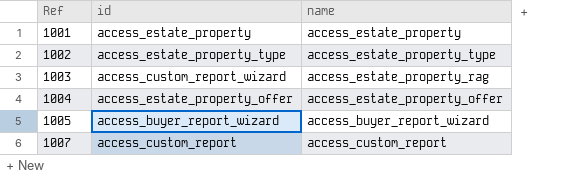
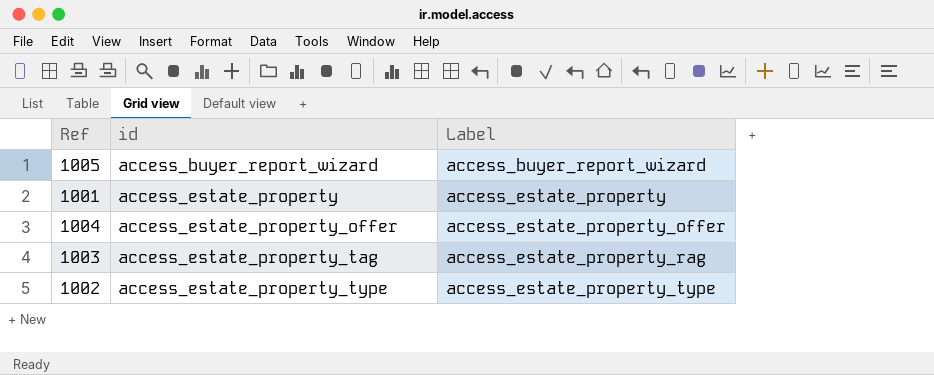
row order: Ref ascending -> id ascending
column name: name -> Label
row 1007: access_custom_report | access_custom_report -> none
1003 | id: access_custom_report_wizard -> access_estate_property_tag

